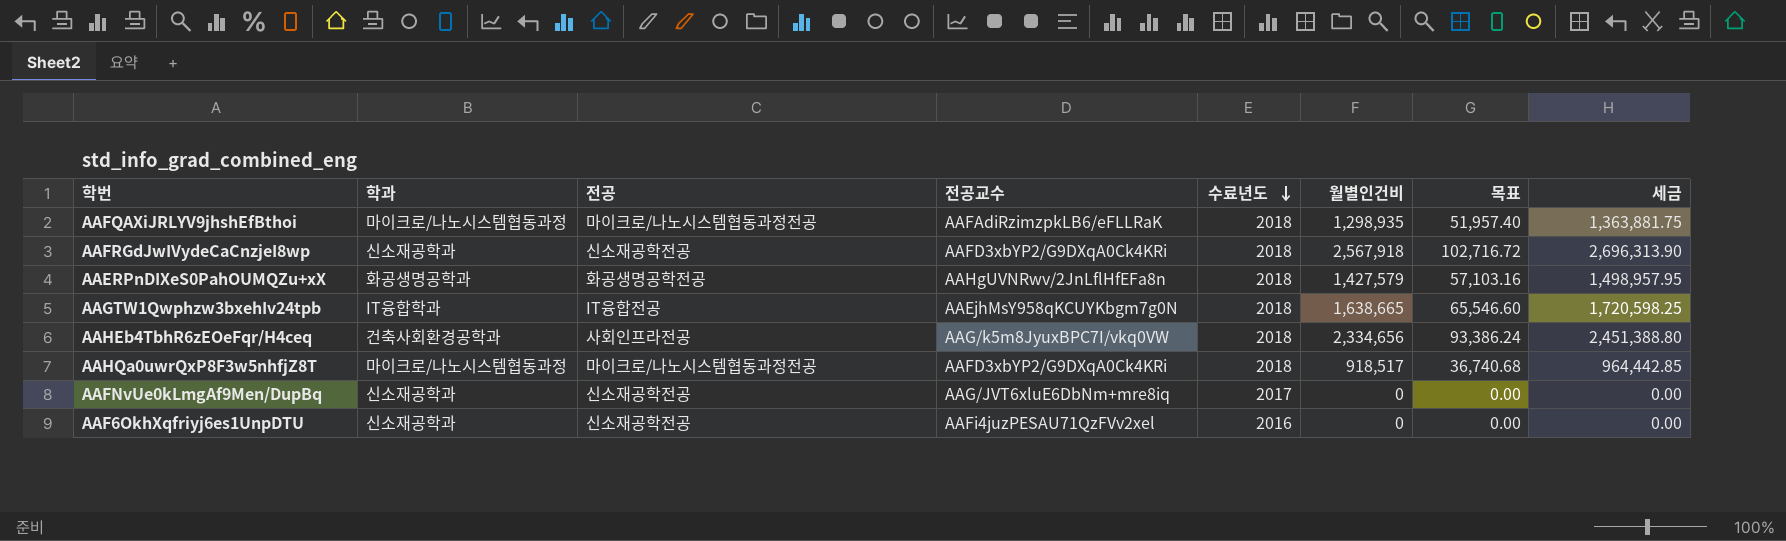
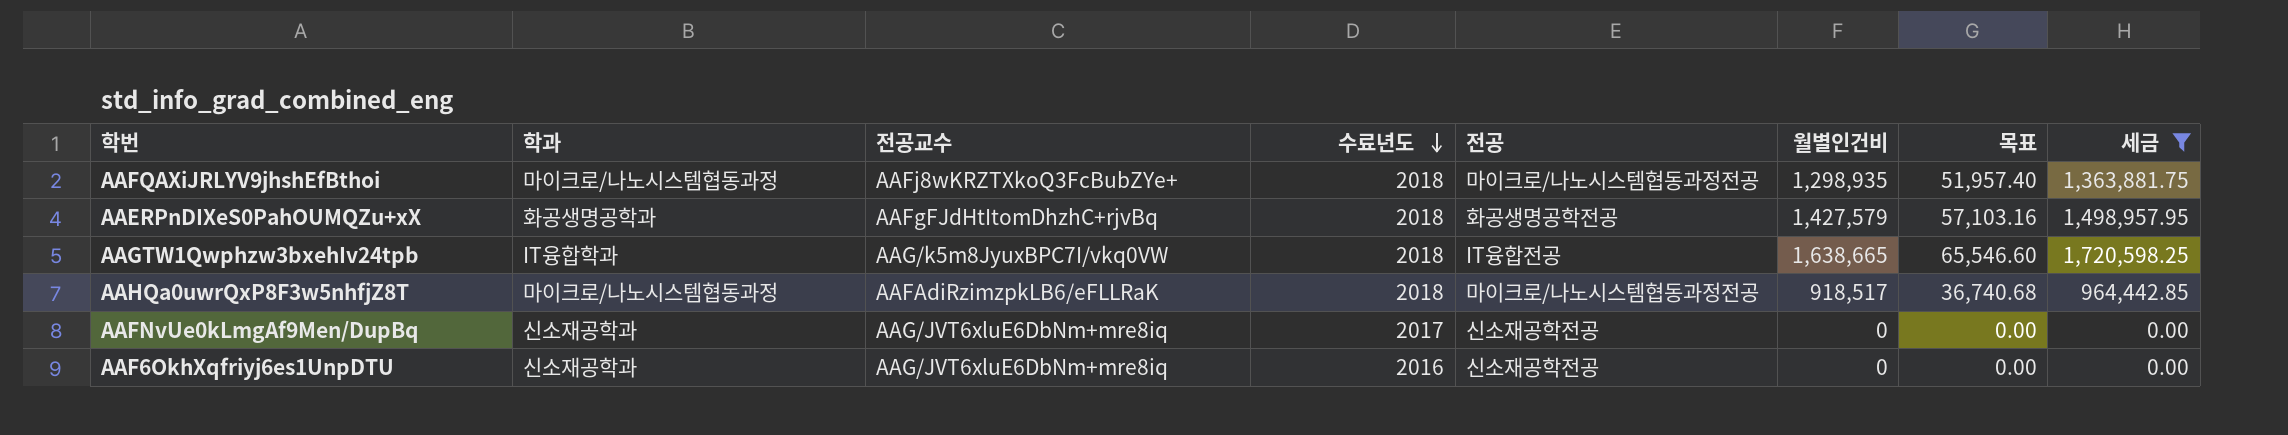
filter: none -> 세금 <= 1,720,598.25
column 전공 | position: 3 -> 5
AAFQAXiJRLYV9jhshEfBthoi | 전공교수: AAFAdiRzimzpkLB6/eFLLRaK -> AAFj8wKRZTXkoQ3FcBubZYe+
AAERPnDIXeS0PahOUMQZu+xX | 전공교수: AAHgUVNRwv/2JnLflHfEFa8n -> AAFgFJdHtItomDhzhC+rjvBq
AAGTW1Qwphzw3bxehIv24tpb | 전공교수: AAEjhMsY958qKCUYKbgm7g0N -> AAG/k5m8JyuxBPC7I/vkq0VW
AAHQa0uwrQxP8F3w5nhfjZ8T | 전공교수: AAFD3xbYP2/G9DXqA0Ck4KRi -> AAFAdiRzimzpkLB6/eFLLRaK
AAF6OkhXqfriyj6es1UnpDTU | 전공교수: AAFi4juzPESAU71QzFVv2xel -> AAG/JVT6xluE6DbNm+mre8iq

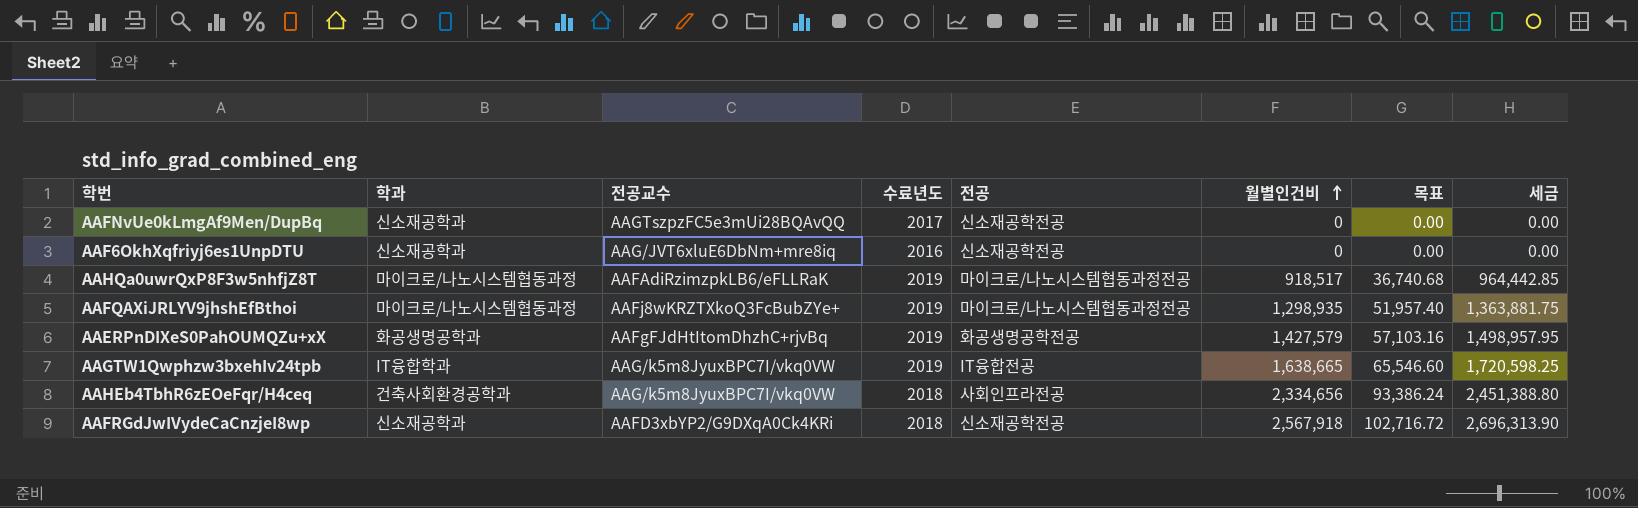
filter: 세금 <= 1,720,598.25 -> none
row order: 수료년도 descending -> 월별인건비 ascending
AAFNvUe0kLmgAf9Men/DupBq | 전공교수: AAG/JVT6xluE6DbNm+mre8iq -> AAGTszpzFC5e3mUi28BQAvQQ
AAHQa0uwrQxP8F3w5nhfjZ8T | 수료년도: 2018 -> 2019
AAFQAXiJRLYV9jhshEfBthoi | 수료년도: 2018 -> 2019
AAERPnDIXeS0PahOUMQZu+xX | 수료년도: 2018 -> 2019
AAGTW1Qwphzw3bxehIv24tpb | 수료년도: 2018 -> 2019

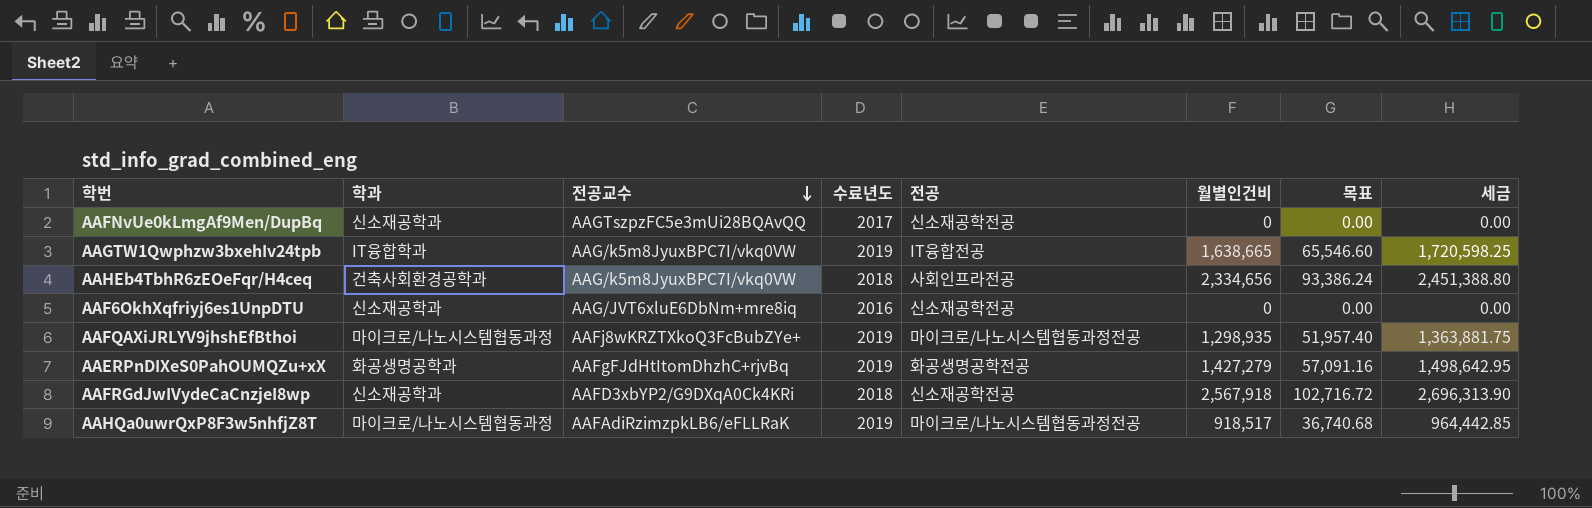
row order: 월별인건비 ascending -> 전공교수 descending
AAERPnDIXeS0PahOUMQZu+xX | 월별인건비: 1,427,579 -> 1,427,279
AAERPnDIXeS0PahOUMQZu+xX | 목표: 57,103.16 -> 57,091.16
AAERPnDIXeS0PahOUMQZu+xX | 세금: 1,498,957.95 -> 1,498,642.95

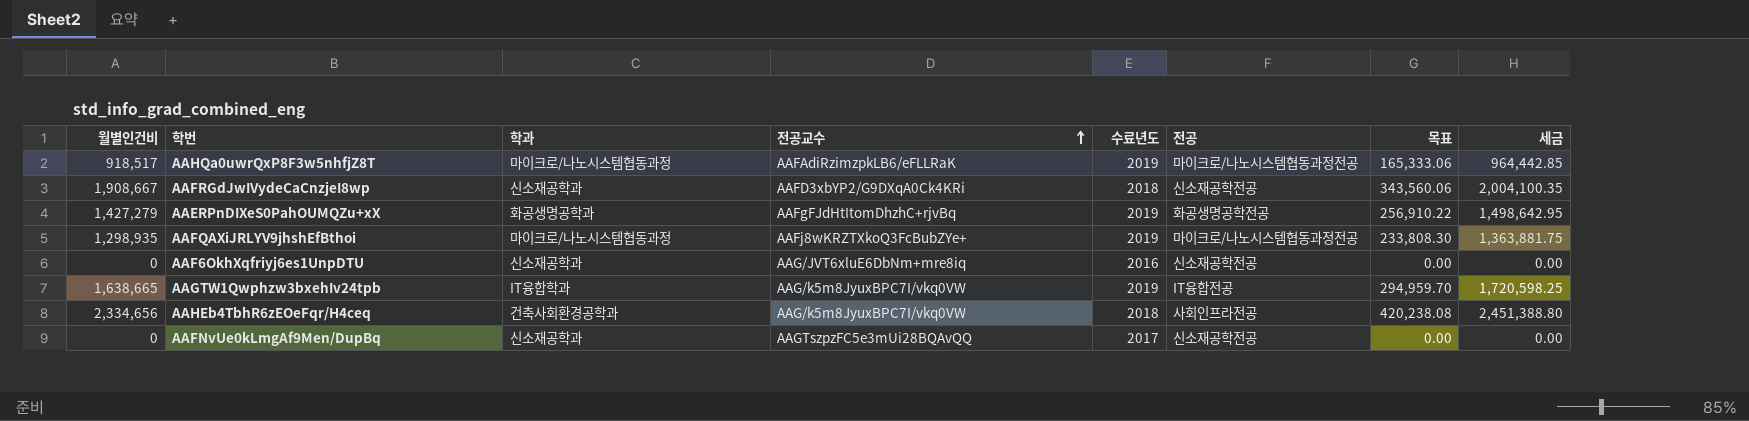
row order: 전공교수 descending -> 전공교수 ascending
column 월별인건비 | position: 6 -> 1
column 목표 | formula: [월별인건비] * 0.04 -> [월별인건비] * 0.18
AAFRGdJwIVydeCaCnzjeI8wp | 월별인건비: 2,567,918 -> 1,908,667
AAFRGdJwIVydeCaCnzjeI8wp | 세금: 2,696,313.90 -> 2,004,100.35

